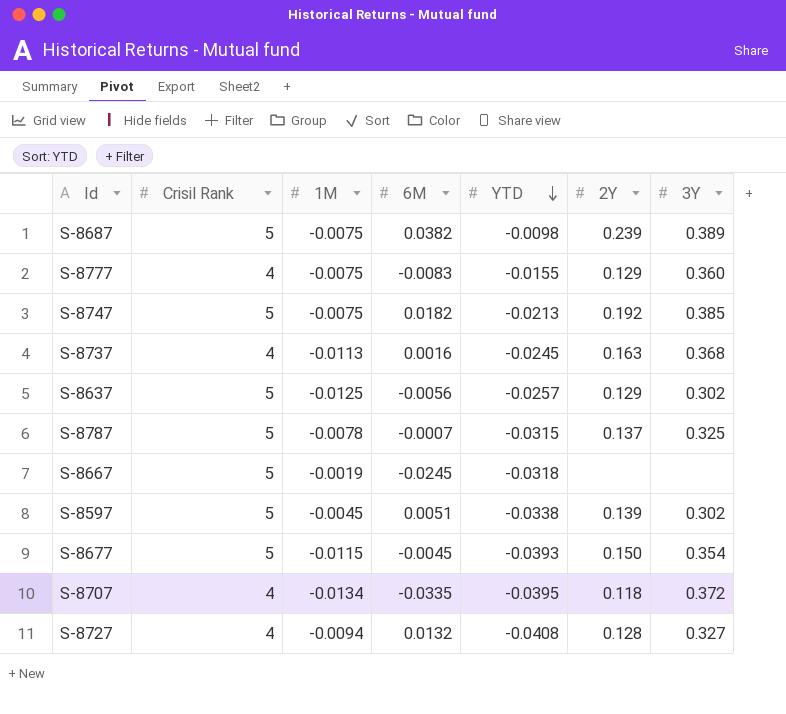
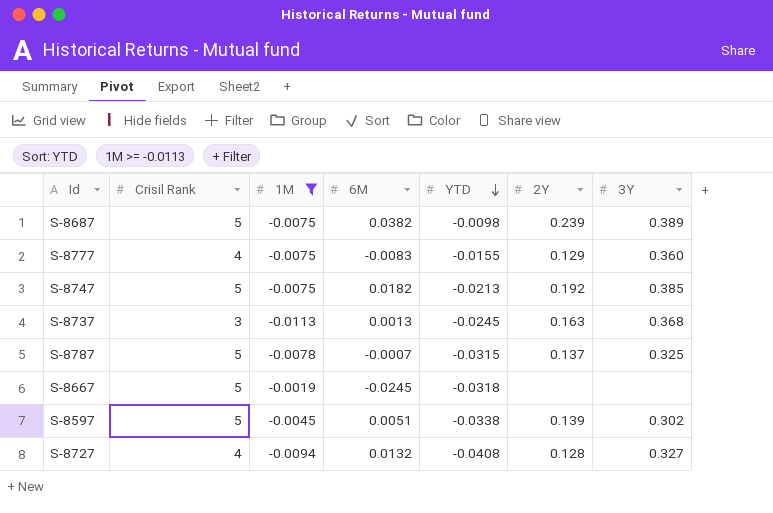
filter: none -> 1M >= -0.0113
S-8737 | Crisil Rank: 4 -> 3
S-8737 | 6M: 0.0016 -> 0.0013

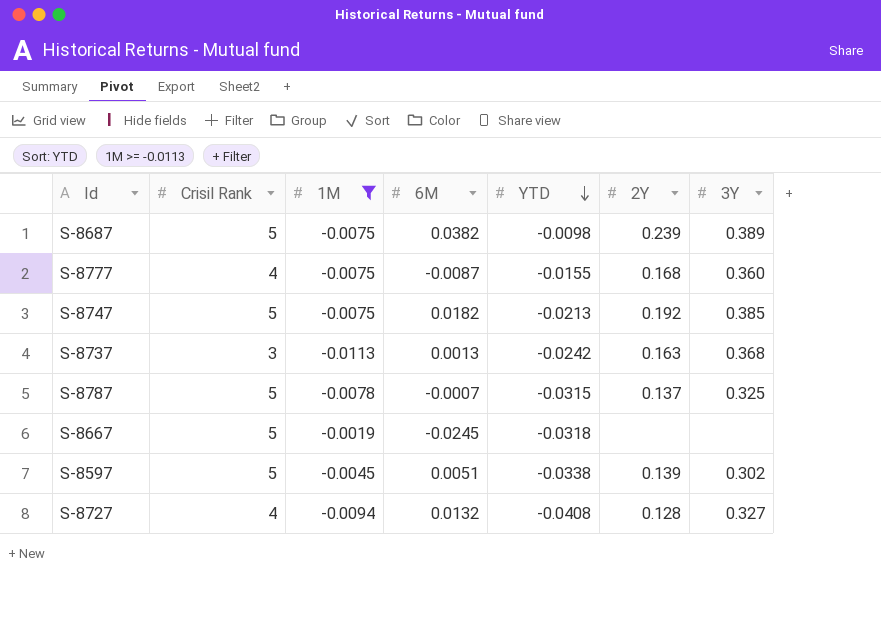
S-8777 | 6M: -0.0083 -> -0.0087
S-8777 | 2Y: 0.129 -> 0.168
S-8737 | YTD: -0.0245 -> -0.0242

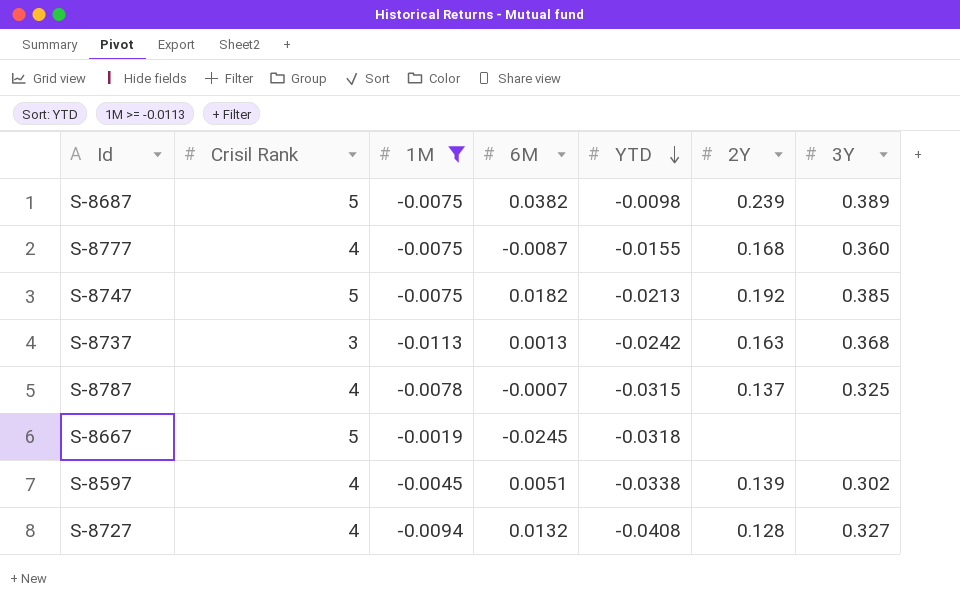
S-8787 | Crisil Rank: 5 -> 4
S-8597 | Crisil Rank: 5 -> 4

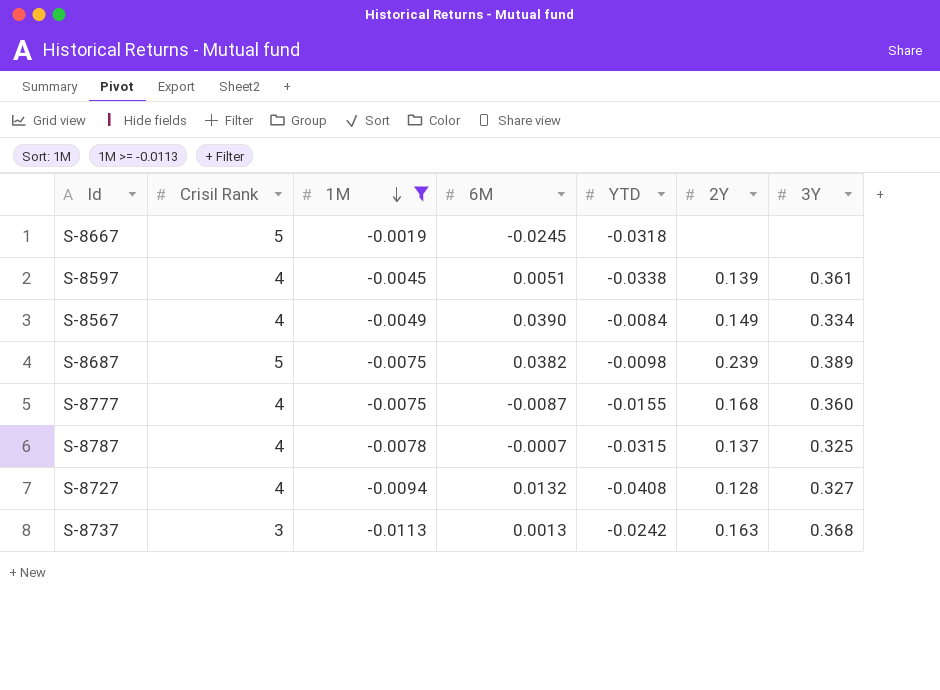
row order: YTD descending -> 1M descending
row S-8747: 5 | -0.0075 | 0.0182 | -0.0213 | 0.192 | 0.385 -> none
S-8597 | 3Y: 0.302 -> 0.361
row S-8567: none -> 4 | -0.0049 | 0.0390 | -0.0084 | 0.149 | 0.334

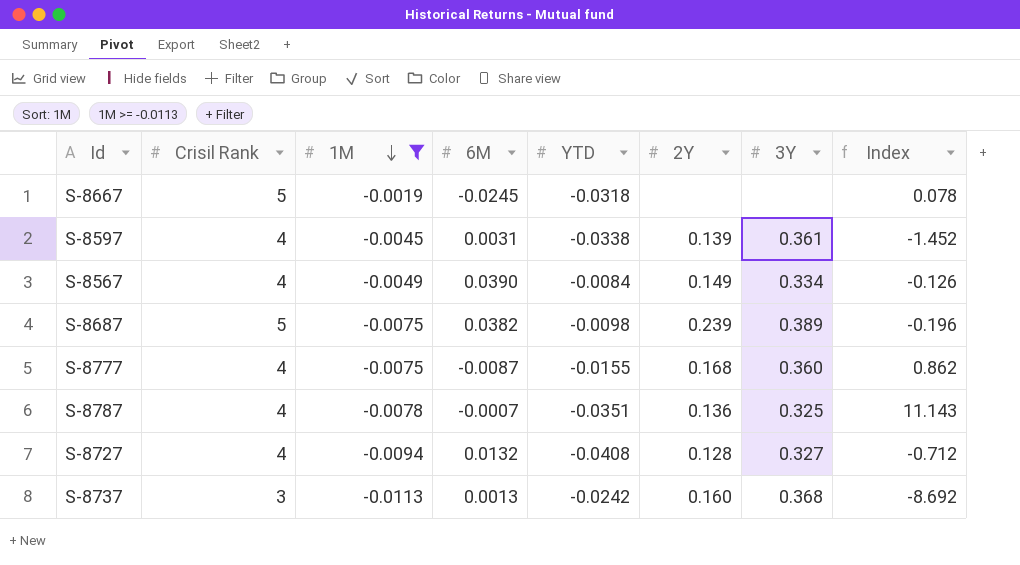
column Index | formula: none -> [1M] / [6M]
S-8597 | 6M: 0.0051 -> 0.0031
S-8787 | YTD: -0.0315 -> -0.0351
S-8787 | 2Y: 0.137 -> 0.136
S-8737 | 2Y: 0.163 -> 0.160

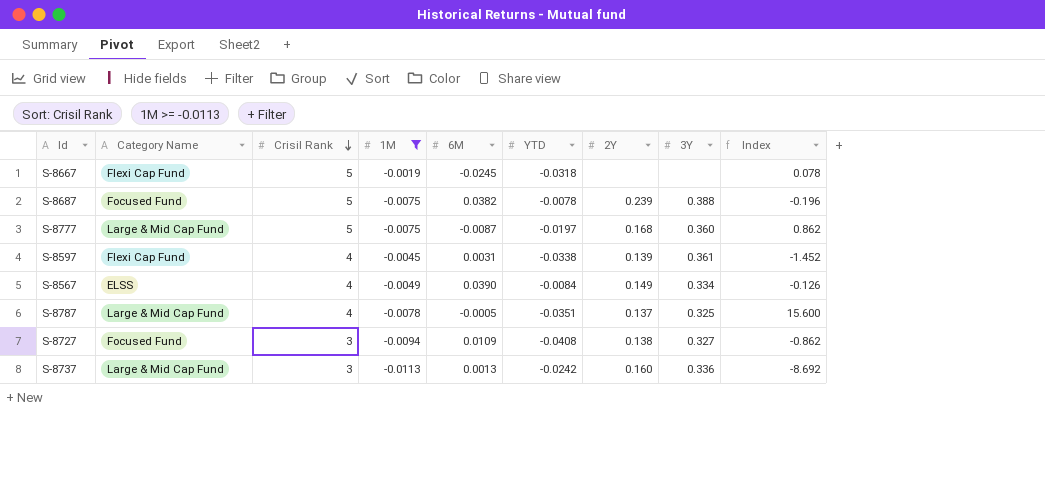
row order: 1M descending -> Crisil Rank descending
column Category Name | position: none -> 2
S-8687 | YTD: -0.0098 -> -0.0078
S-8687 | 3Y: 0.389 -> 0.388
S-8777 | Crisil Rank: 4 -> 5
S-8777 | YTD: -0.0155 -> -0.0197
S-8787 | 6M: -0.0007 -> -0.0005
S-8787 | 2Y: 0.136 -> 0.137
S-8787 | Index: 11.143 -> 15.600
S-8727 | Crisil Rank: 4 -> 3
S-8727 | 6M: 0.0132 -> 0.0109
S-8727 | 2Y: 0.128 -> 0.138
S-8727 | Index: -0.712 -> -0.862
S-8737 | 3Y: 0.368 -> 0.336

